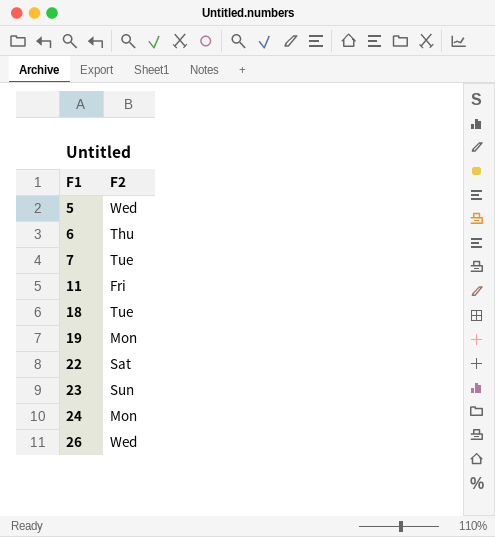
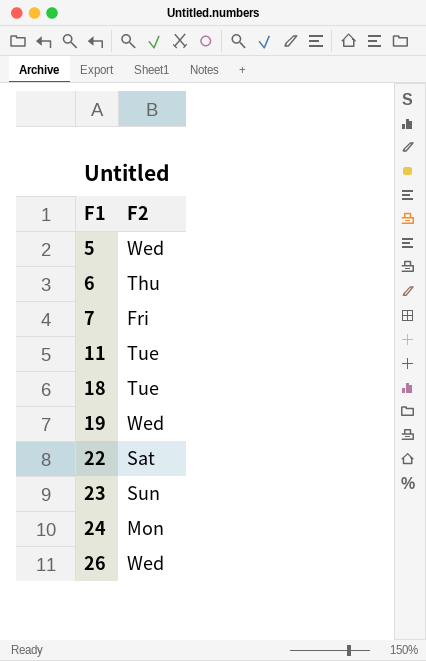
7 | F2: Tue -> Fri
11 | F2: Fri -> Tue
19 | F2: Mon -> Wed

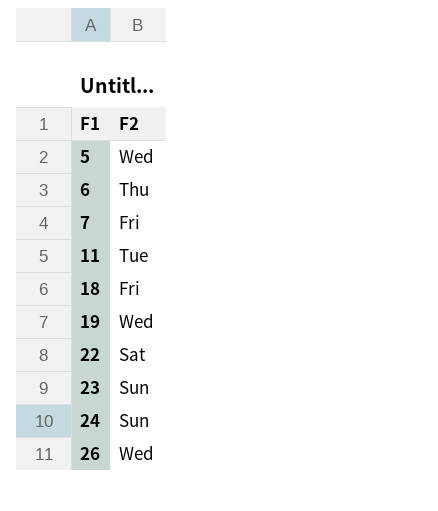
18 | F2: Tue -> Fri
24 | F2: Mon -> Sun

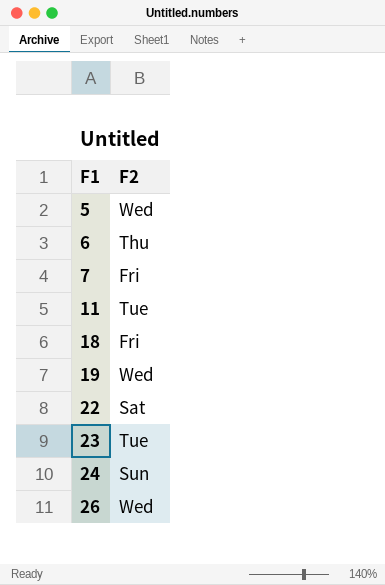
23 | F2: Sun -> Tue

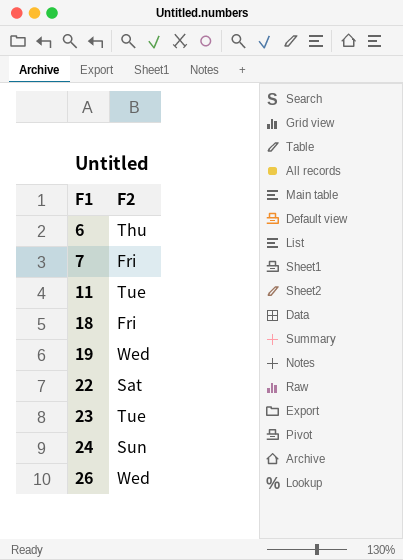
row 5: Wed -> none

